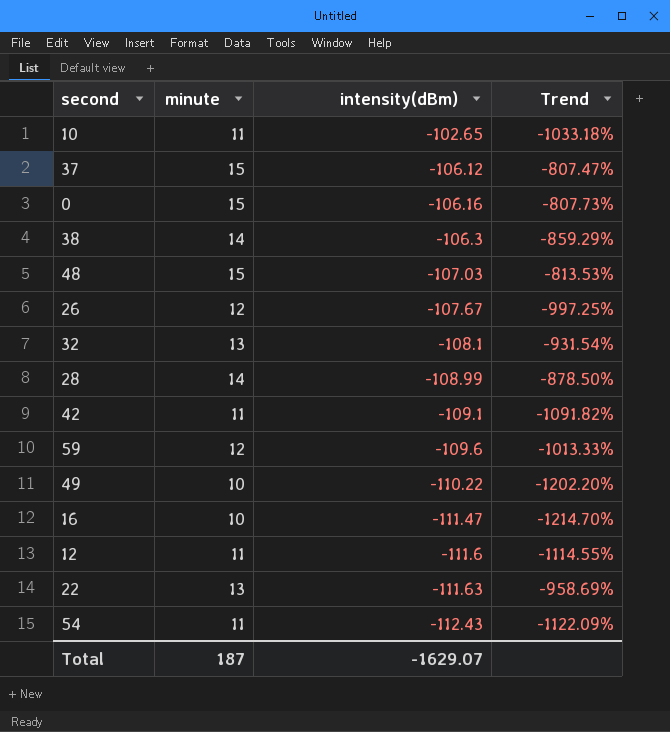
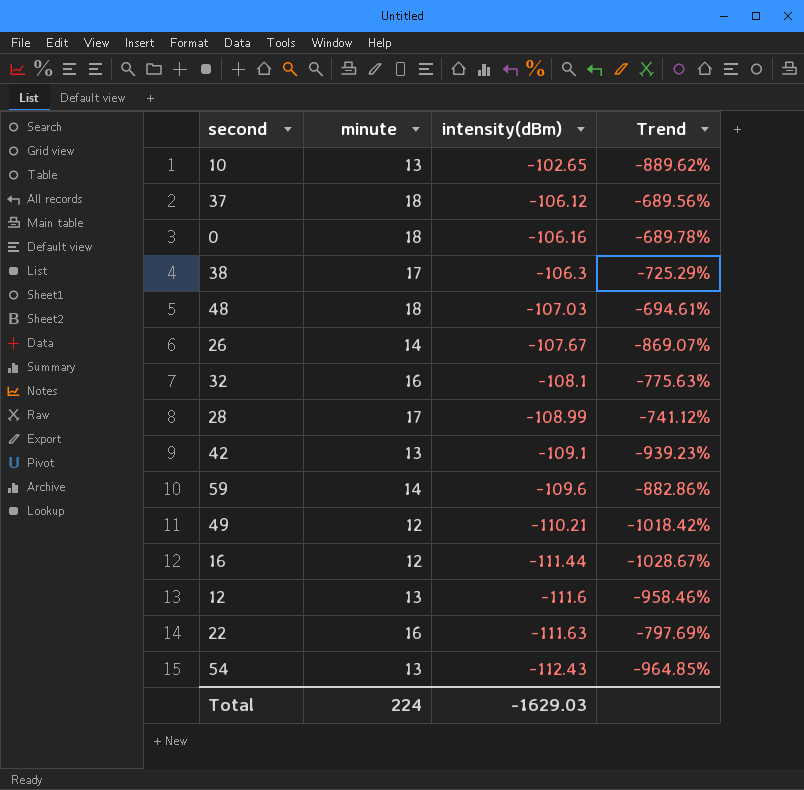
10 | minute: 11 -> 13
10 | Trend: -1033.18% -> -889.62%
37 | minute: 15 -> 18
37 | Trend: -807.47% -> -689.56%
0 | minute: 15 -> 18
0 | Trend: -807.73% -> -689.78%
38 | minute: 14 -> 17
38 | Trend: -859.29% -> -725.29%
48 | minute: 15 -> 18
48 | Trend: -813.53% -> -694.61%
26 | minute: 12 -> 14
26 | Trend: -997.25% -> -869.07%
32 | minute: 13 -> 16
32 | Trend: -931.54% -> -775.63%
28 | minute: 14 -> 17
28 | Trend: -878.50% -> -741.12%
42 | minute: 11 -> 13
42 | Trend: -1091.82% -> -939.23%
59 | minute: 12 -> 14
59 | Trend: -1013.33% -> -882.86%
49 | minute: 10 -> 12
49 | intensity(dBm): -110.22 -> -110.21
49 | Trend: -1202.20% -> -1018.42%
16 | minute: 10 -> 12
16 | intensity(dBm): -111.47 -> -111.44
16 | Trend: -1214.70% -> -1028.67%
12 | minute: 11 -> 13
12 | Trend: -1114.55% -> -958.46%
22 | minute: 13 -> 16
22 | Trend: -958.69% -> -797.69%
54 | minute: 11 -> 13
54 | Trend: -1122.09% -> -964.85%
Total | minute: 187 -> 224
Total | intensity(dBm): -1629.07 -> -1629.03

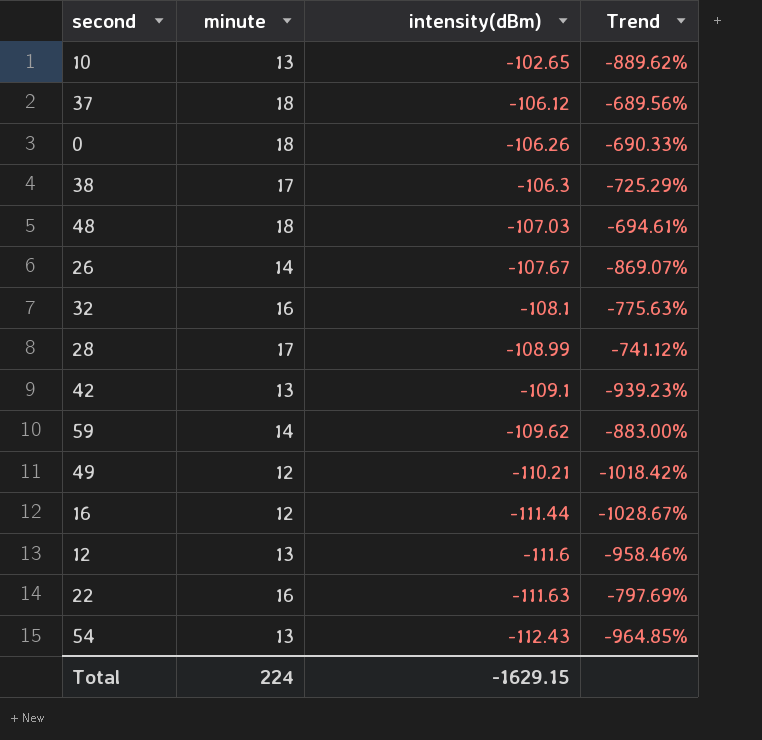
0 | intensity(dBm): -106.16 -> -106.26
0 | Trend: -689.78% -> -690.33%
59 | intensity(dBm): -109.6 -> -109.62
59 | Trend: -882.86% -> -883.00%
Total | intensity(dBm): -1629.03 -> -1629.15

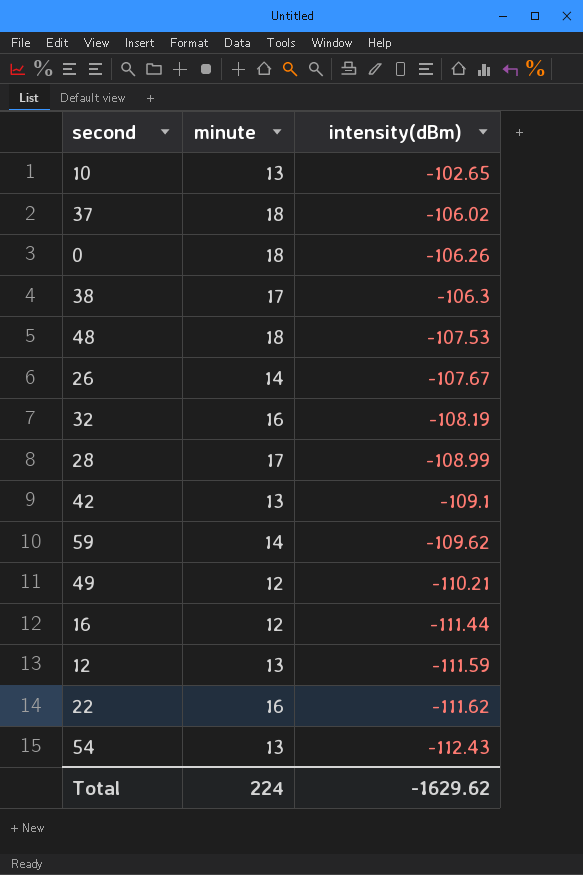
column Trend | formula: ([intensity(dBm)] - [minute]) / [minute] -> none
37 | intensity(dBm): -106.12 -> -106.02
48 | intensity(dBm): -107.03 -> -107.53
32 | intensity(dBm): -108.1 -> -108.19
12 | intensity(dBm): -111.6 -> -111.59
22 | intensity(dBm): -111.63 -> -111.62
Total | intensity(dBm): -1629.15 -> -1629.62

